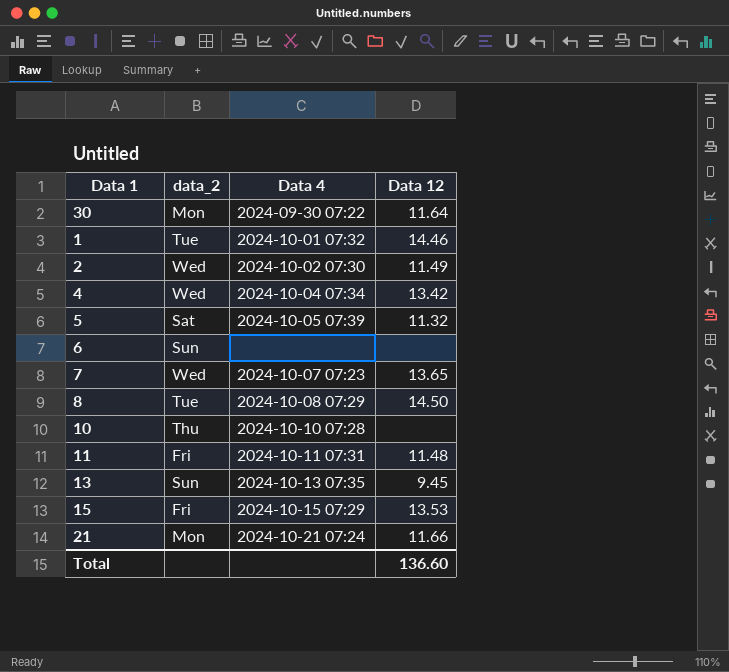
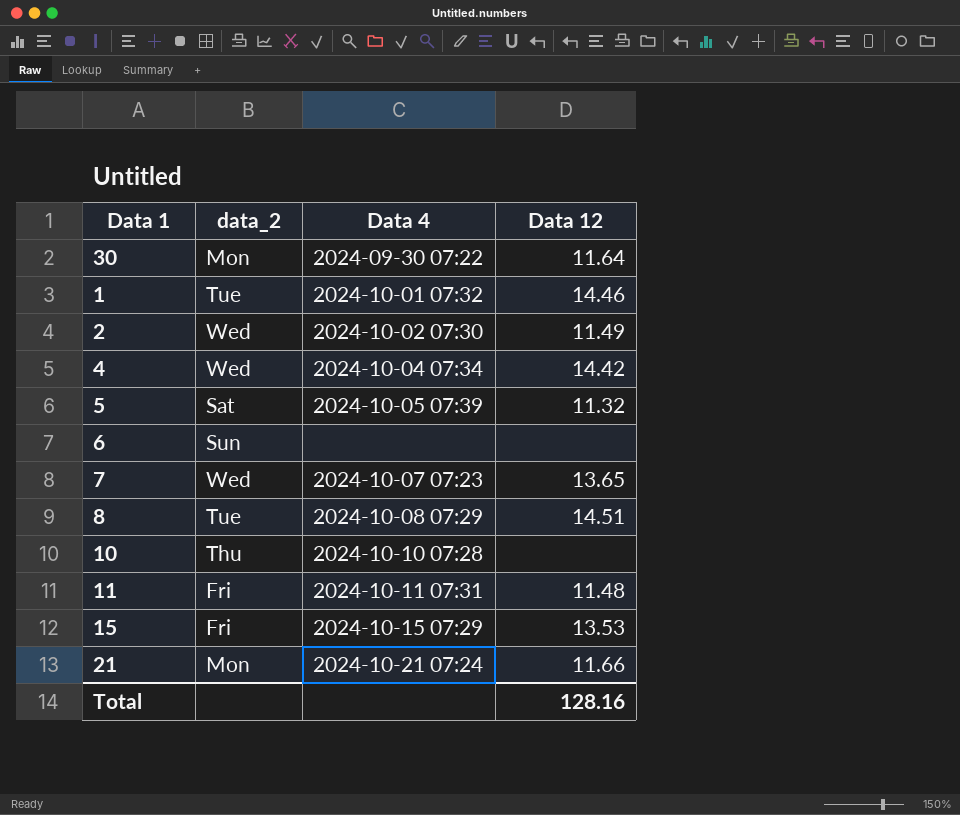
row 13: Sun | 2024-10-13 07:35 | 9.45 -> none
4 | Data 12: 13.42 -> 14.42
8 | Data 12: 14.50 -> 14.51
Total | Data 12: 136.60 -> 128.16

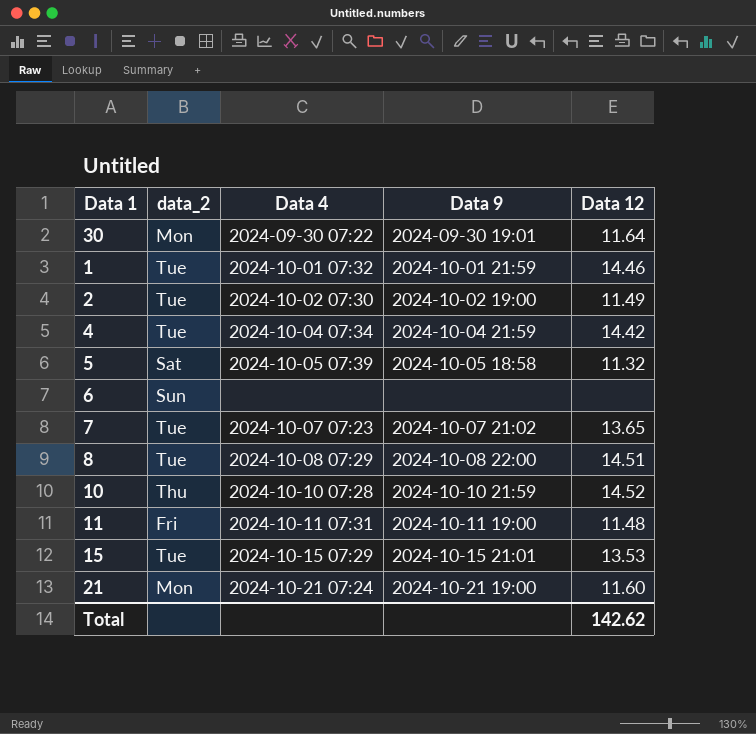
column Data 9 | position: none -> 4
2 | data_2: Wed -> Tue
4 | data_2: Wed -> Tue
7 | data_2: Wed -> Tue
10 | Data 12: none -> 14.52
15 | data_2: Fri -> Tue
21 | Data 12: 11.66 -> 11.60
Total | Data 12: 128.16 -> 142.62

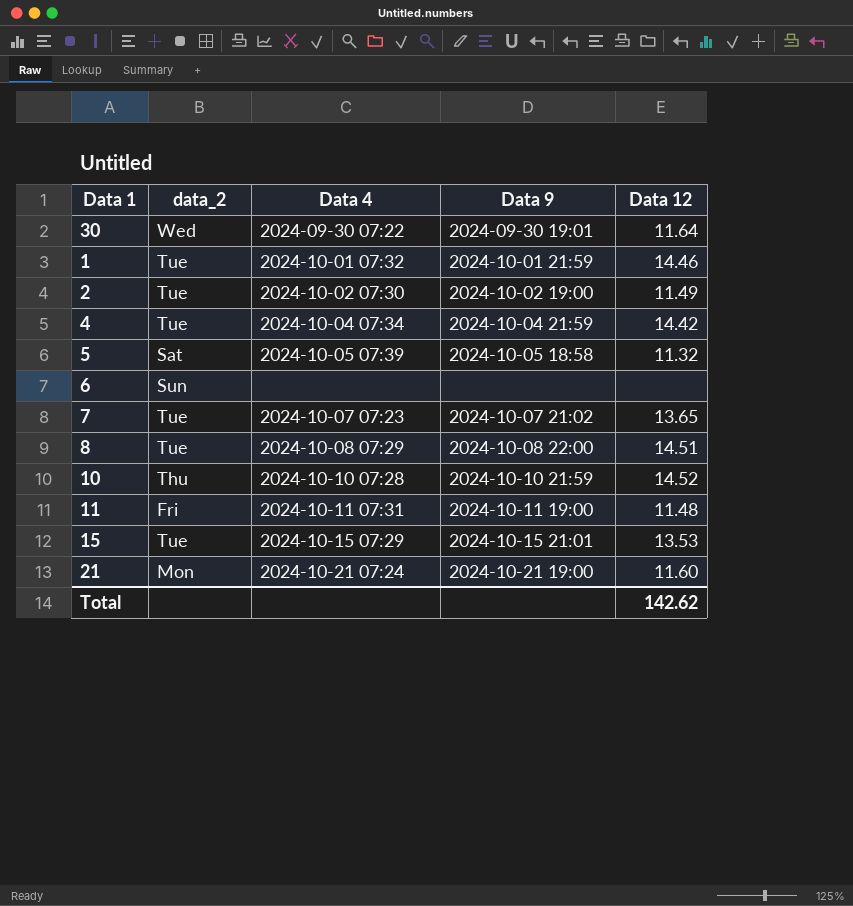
30 | data_2: Mon -> Wed

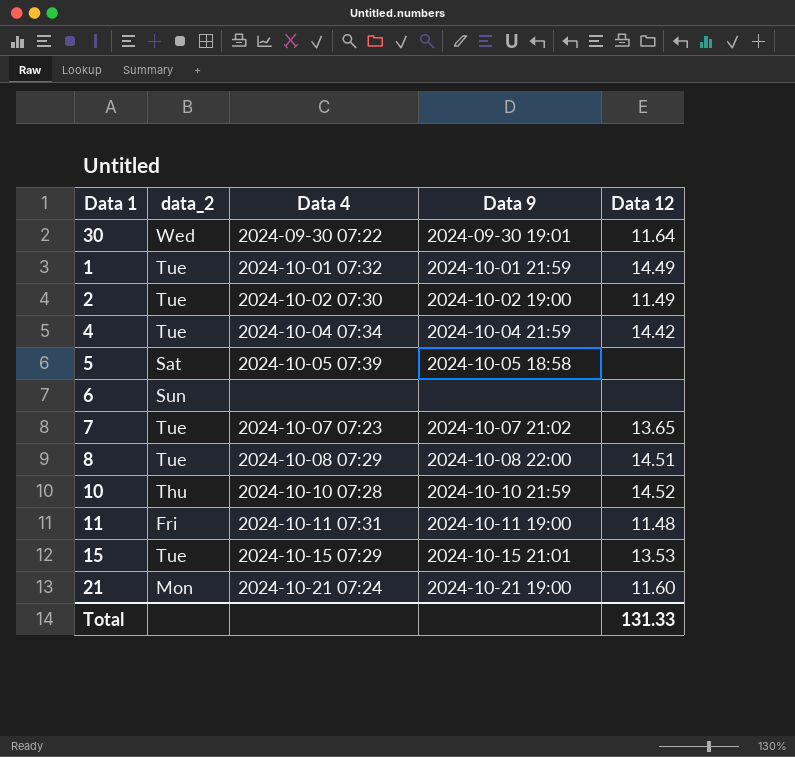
1 | Data 12: 14.46 -> 14.49
5 | Data 12: 11.32 -> none
Total | Data 12: 142.62 -> 131.33

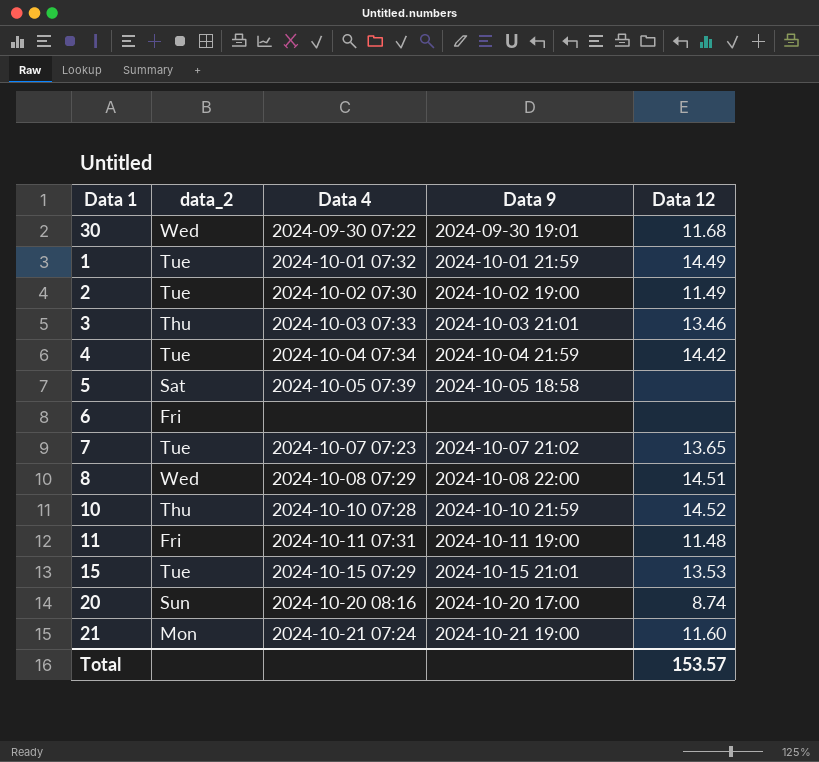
30 | Data 12: 11.64 -> 11.68
row 3: none -> Thu | 2024-10-03 07:33 | 2024-10-03 21:01 | 13.46
6 | data_2: Sun -> Fri
8 | data_2: Tue -> Wed
row 20: none -> Sun | 2024-10-20 08:16 | 2024-10-20 17:00 | 8.74
Total | Data 12: 131.33 -> 153.57

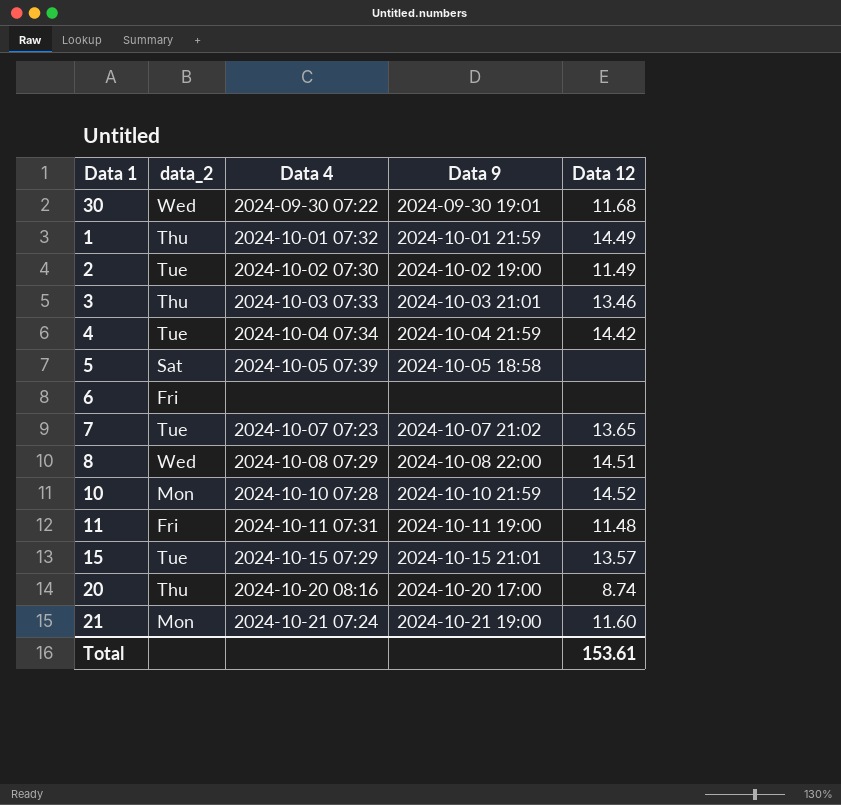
1 | data_2: Tue -> Thu
10 | data_2: Thu -> Mon
15 | Data 12: 13.53 -> 13.57
20 | data_2: Sun -> Thu
Total | Data 12: 153.57 -> 153.61

